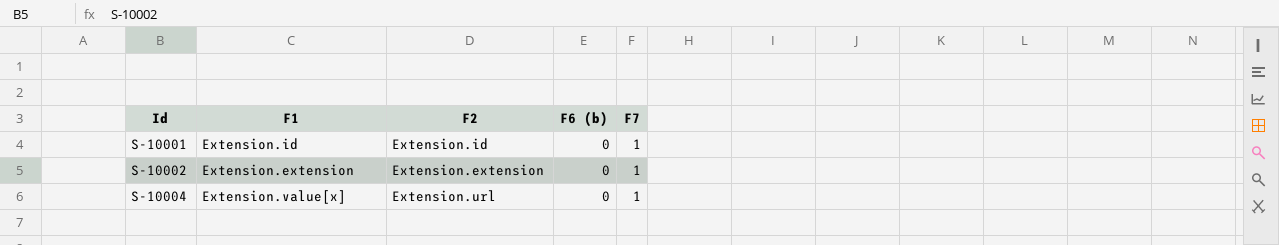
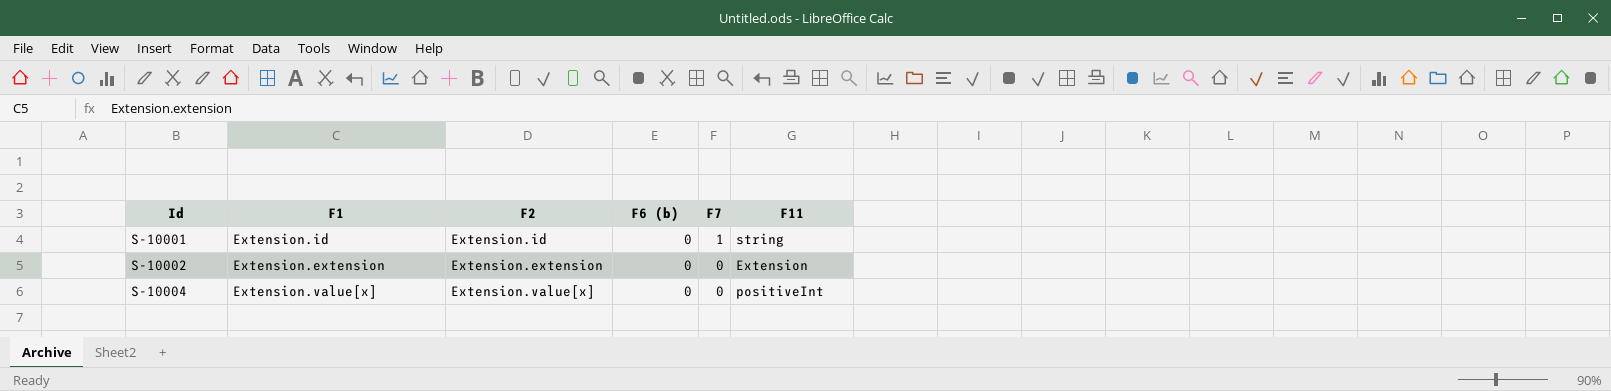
column F11 | position: none -> 6
S-10002 | F7: 1 -> 0
S-10004 | F2: Extension.url -> Extension.value[x]
S-10004 | F7: 1 -> 0

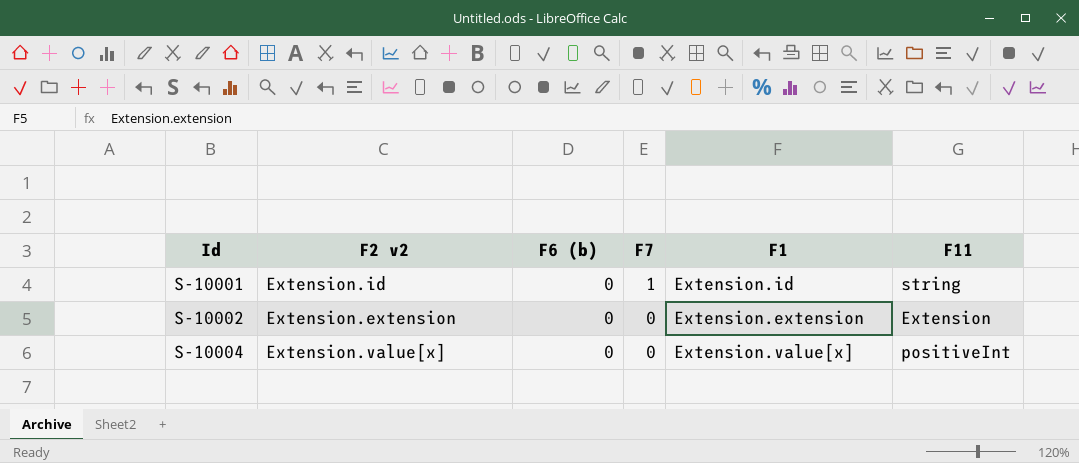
column name: F2 -> F2 v2
column F1 | position: 2 -> 5

